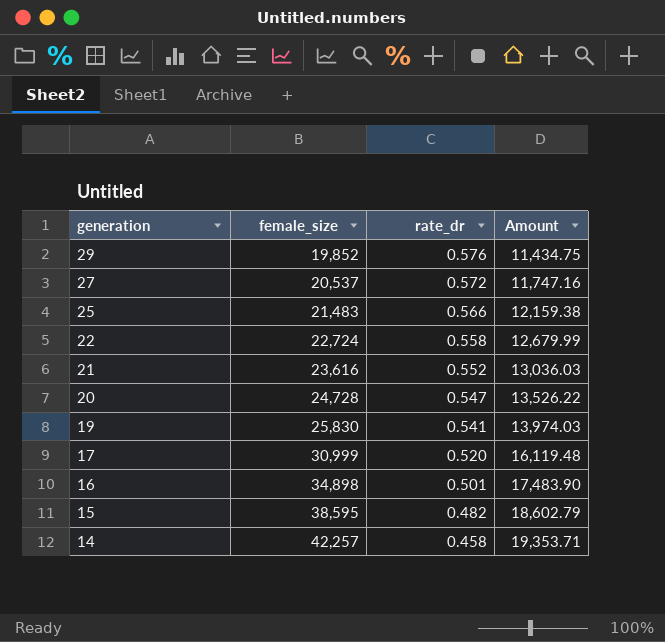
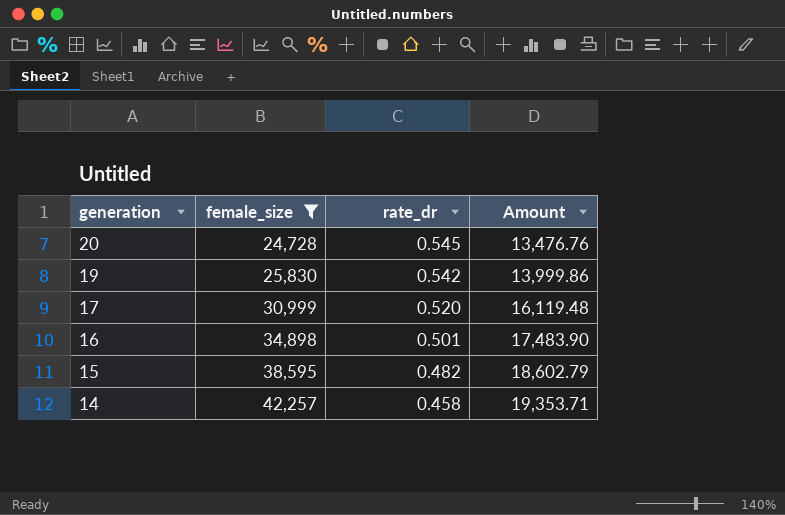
filter: none -> female_size >= 24,728
20 | rate_dr: 0.547 -> 0.545
20 | Amount: 13,526.22 -> 13,476.76
19 | rate_dr: 0.541 -> 0.542
19 | Amount: 13,974.03 -> 13,999.86

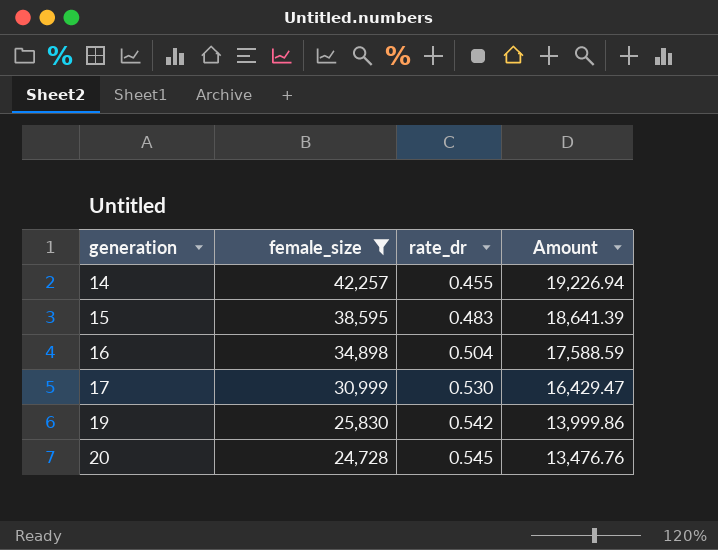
row order: generation descending -> generation ascending
14 | rate_dr: 0.458 -> 0.455
14 | Amount: 19,353.71 -> 19,226.94
15 | rate_dr: 0.482 -> 0.483
15 | Amount: 18,602.79 -> 18,641.39
16 | rate_dr: 0.501 -> 0.504
16 | Amount: 17,483.90 -> 17,588.59
17 | rate_dr: 0.520 -> 0.530
17 | Amount: 16,119.48 -> 16,429.47

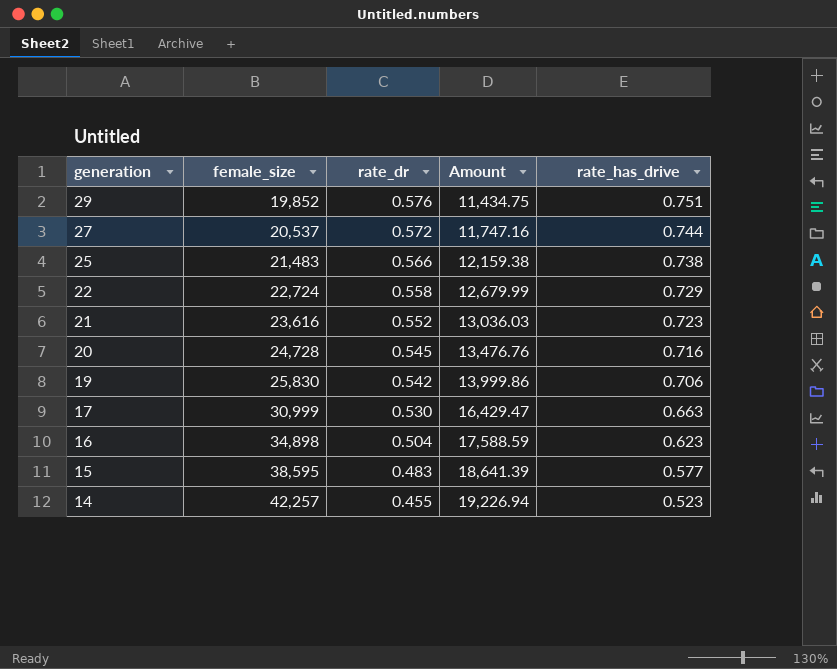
filter: female_size >= 24,728 -> none
row order: generation ascending -> generation descending
column rate_has_drive | position: none -> 5

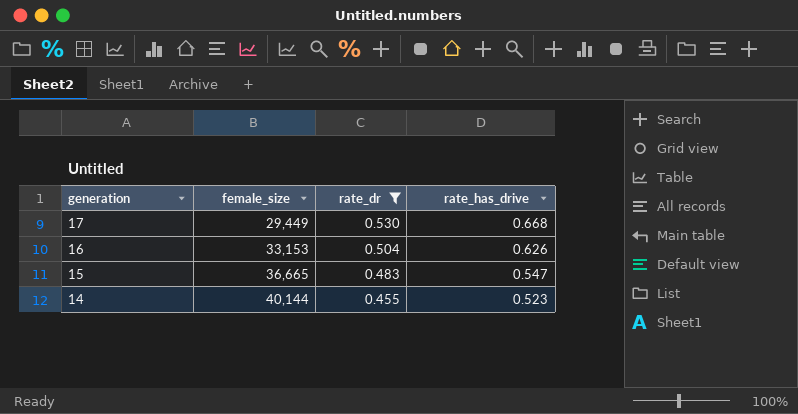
filter: none -> rate_dr <= 0.530
column Amount | formula: [female_size] * [rate_dr] -> none
17 | female_size: 30,999 -> 29,449
17 | rate_has_drive: 0.663 -> 0.668
16 | female_size: 34,898 -> 33,153
16 | rate_has_drive: 0.623 -> 0.626
15 | female_size: 38,595 -> 36,665
15 | rate_has_drive: 0.577 -> 0.547
14 | female_size: 42,257 -> 40,144

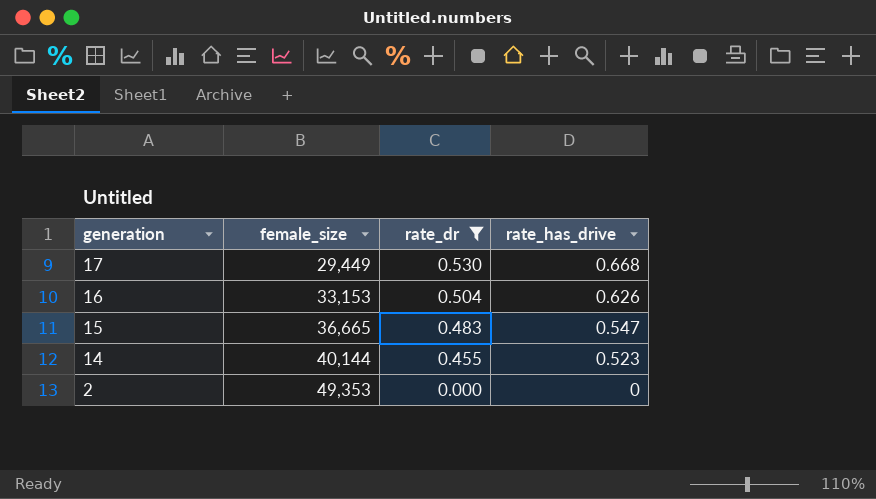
row 2: none -> 49,353 | 0.000 | 0

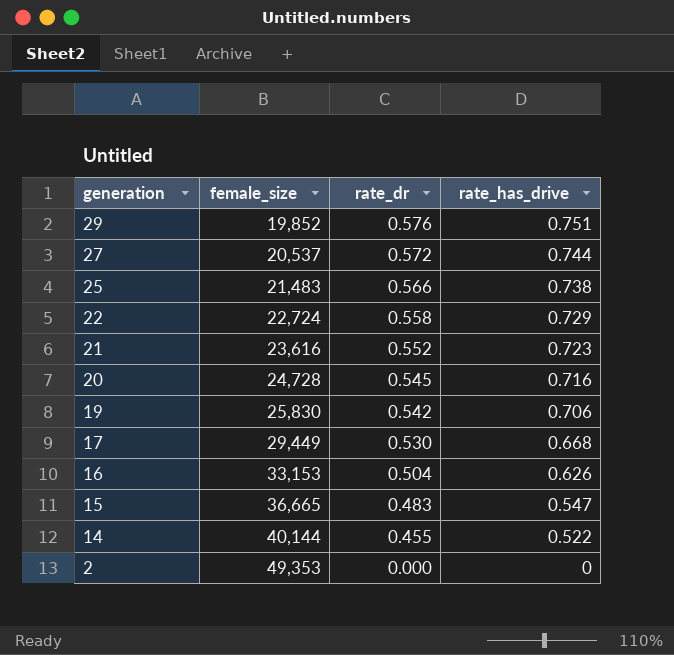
filter: rate_dr <= 0.530 -> none
14 | rate_has_drive: 0.523 -> 0.522

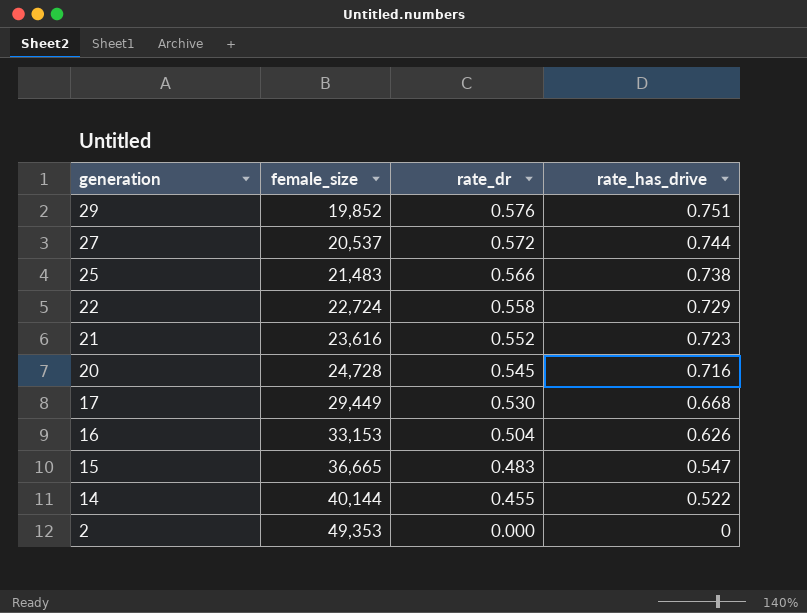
row 19: 25,830 | 0.542 | 0.706 -> none

